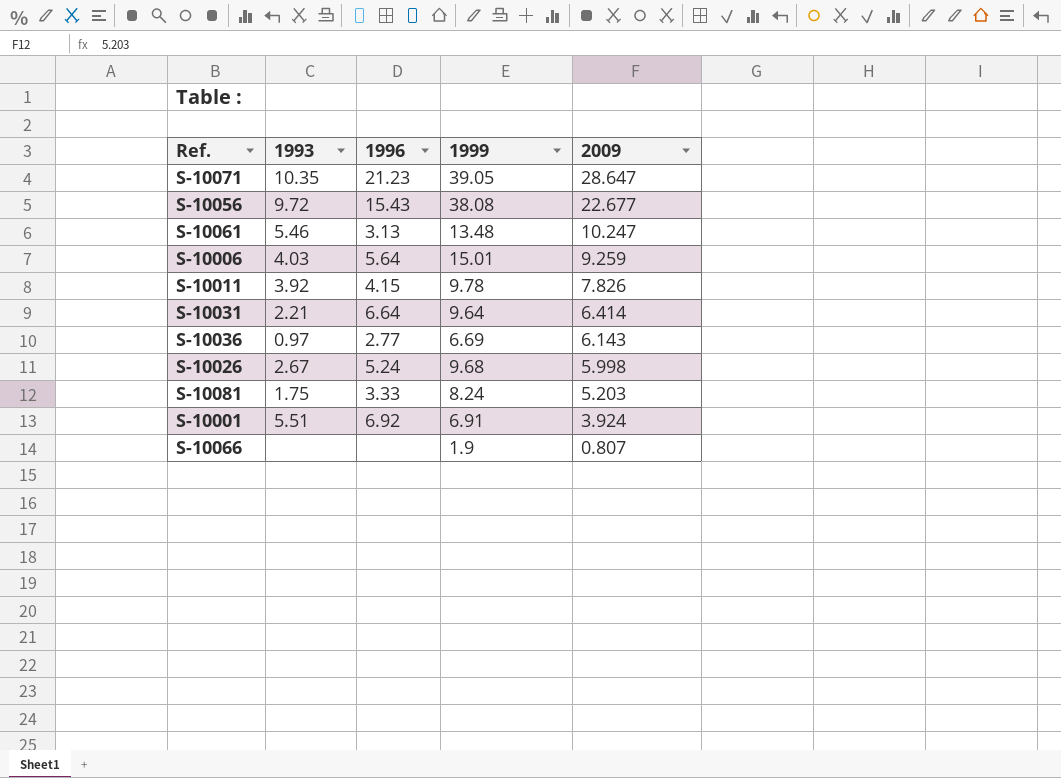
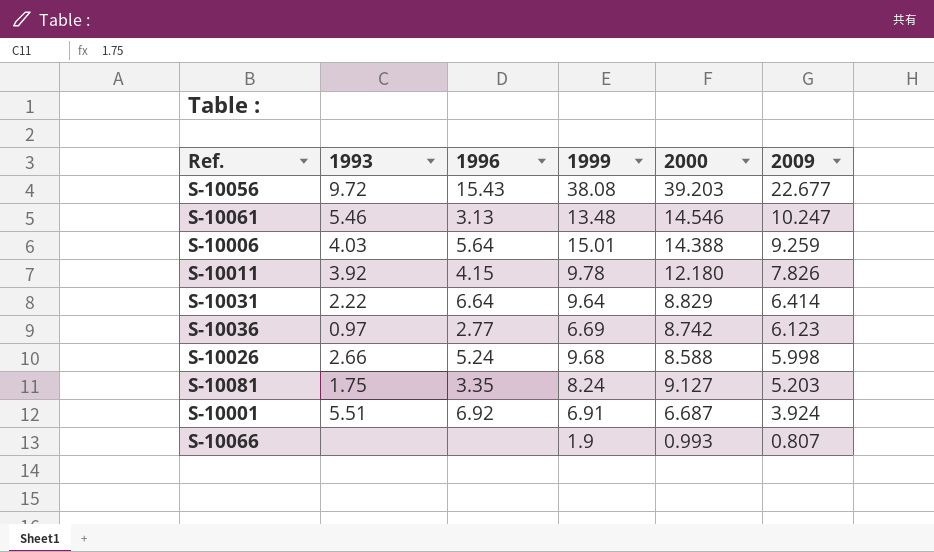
column 2000 | position: none -> 5
row S-10071: 10.35 | 21.23 | 39.05 | 28.647 -> none
S-10031 | 1993: 2.21 -> 2.22
S-10036 | 2009: 6.143 -> 6.123
S-10026 | 1993: 2.67 -> 2.66
S-10081 | 1996: 3.33 -> 3.35

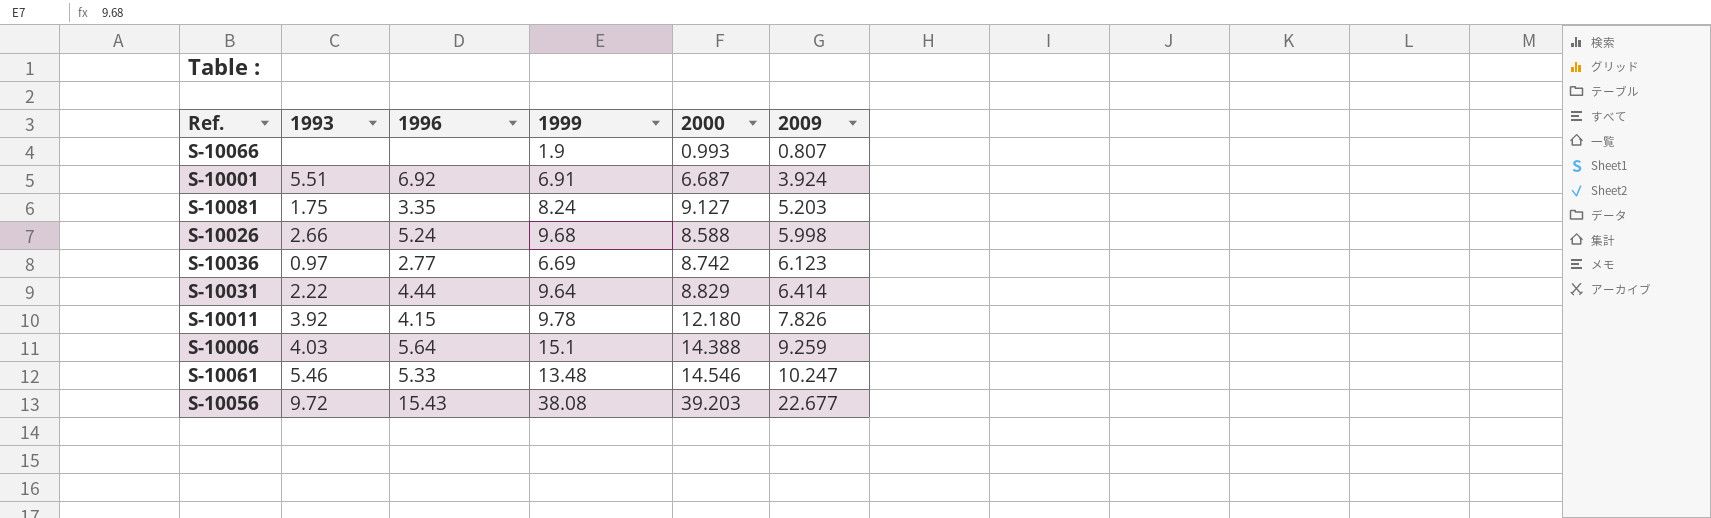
row order: 2009 descending -> 2009 ascending
S-10031 | 1996: 6.64 -> 4.44
S-10006 | 1999: 15.01 -> 15.1
S-10061 | 1996: 3.13 -> 5.33

